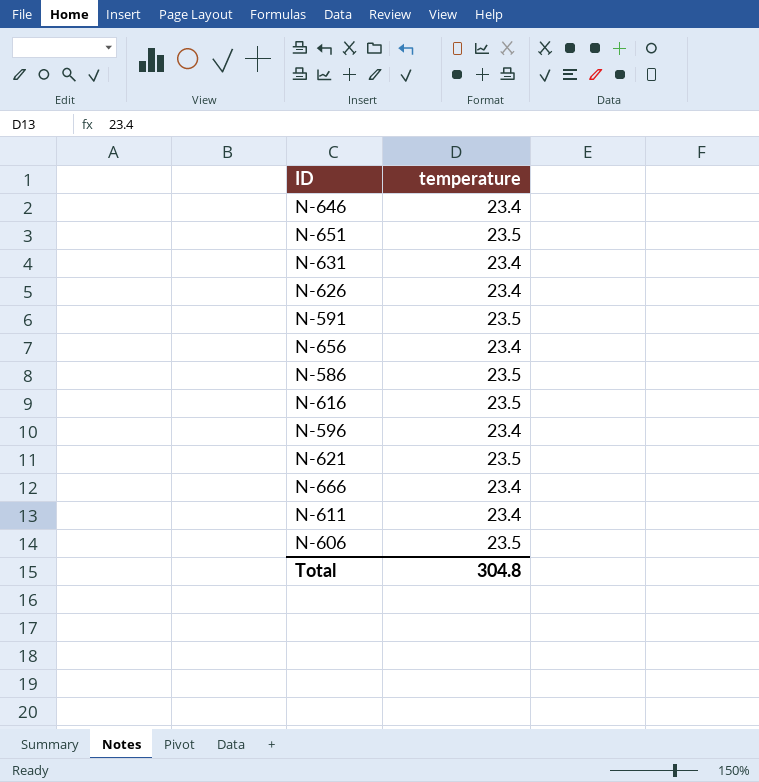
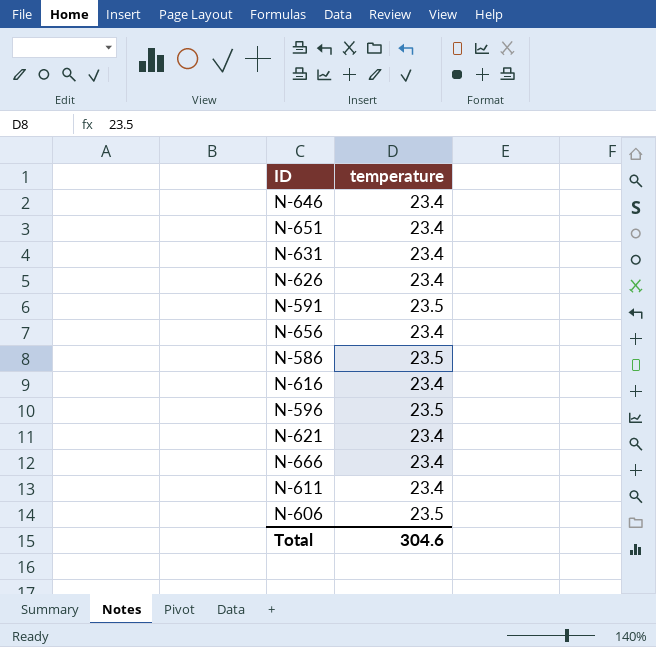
N-651 | temperature: 23.5 -> 23.4
N-616 | temperature: 23.5 -> 23.4
N-596 | temperature: 23.4 -> 23.5
N-621 | temperature: 23.5 -> 23.4
Total | temperature: 304.8 -> 304.6

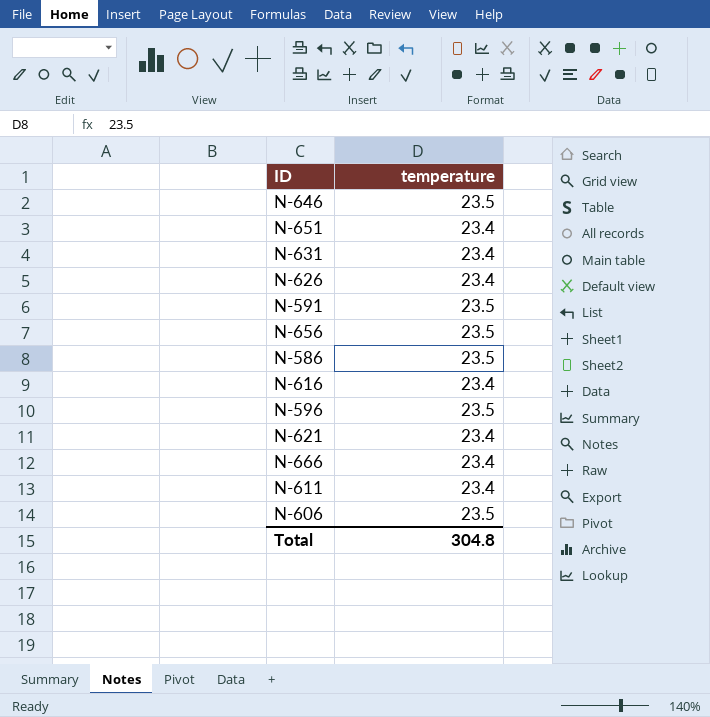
N-646 | temperature: 23.4 -> 23.5
N-656 | temperature: 23.4 -> 23.5
Total | temperature: 304.6 -> 304.8

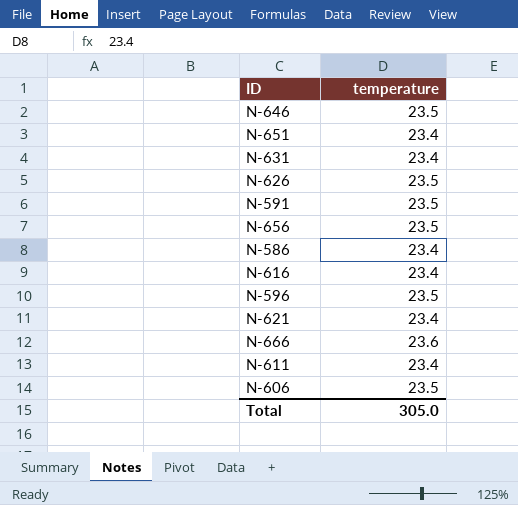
N-626 | temperature: 23.4 -> 23.5
N-586 | temperature: 23.5 -> 23.4
N-666 | temperature: 23.4 -> 23.6
Total | temperature: 304.8 -> 305.0

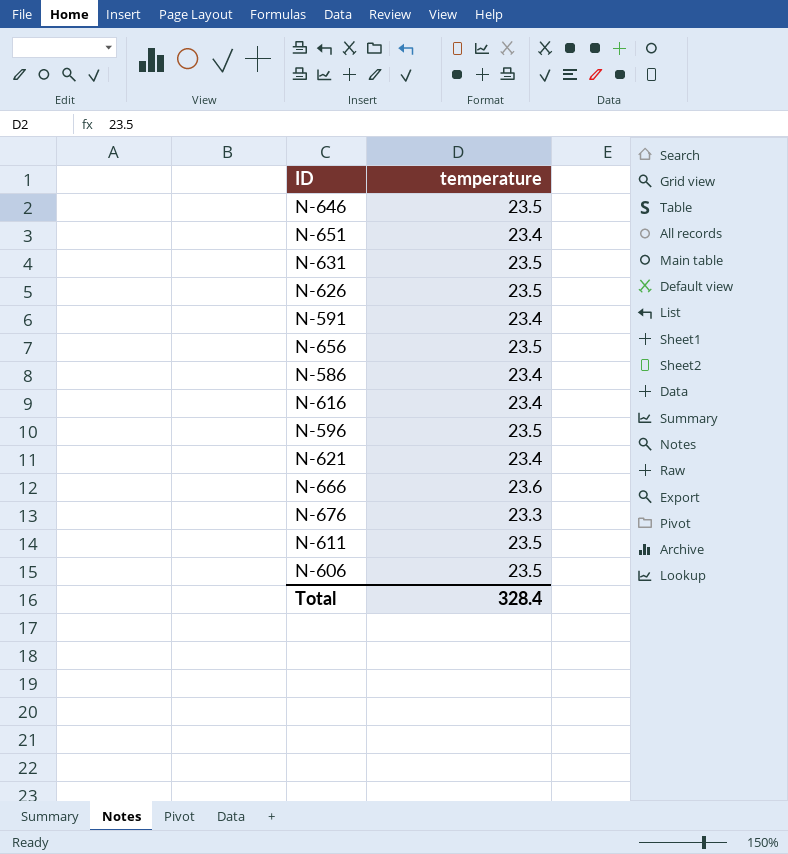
N-631 | temperature: 23.4 -> 23.5
N-591 | temperature: 23.5 -> 23.4
row N-676: none -> 23.3
N-611 | temperature: 23.4 -> 23.5
Total | temperature: 305.0 -> 328.4

